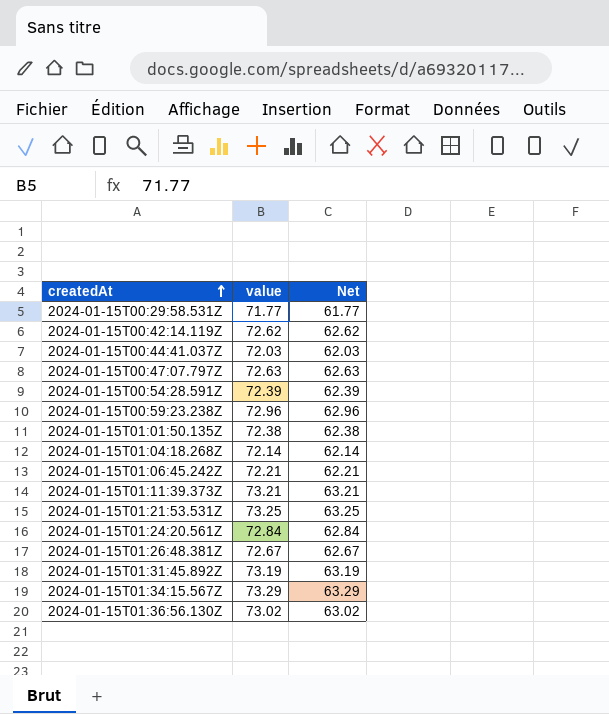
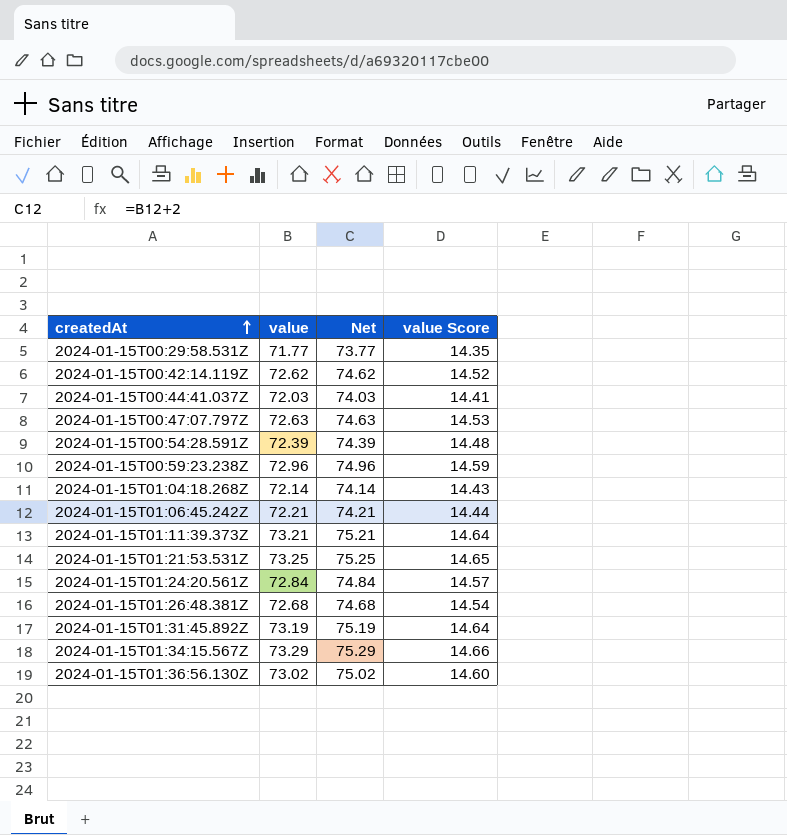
column Net | formula: [value] - 10 -> [value] + 2
column value Score | formula: none -> [value] * 0.2
row 2024-01-15T01:01:50.135Z: 72.38 | 62.38 -> none
2024-01-15T01:26:48.381Z | value: 72.67 -> 72.68

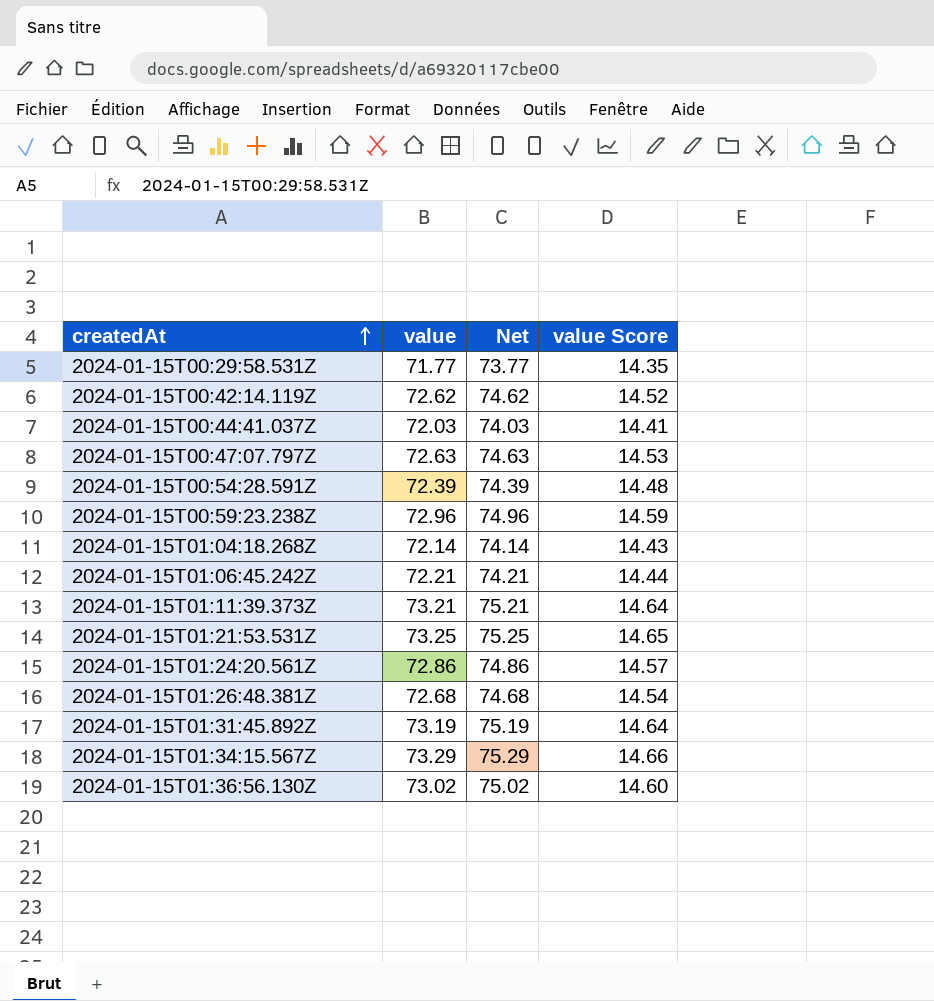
2024-01-15T01:24:20.561Z | value: 72.84 -> 72.86
2024-01-15T01:24:20.561Z | Net: 74.84 -> 74.86

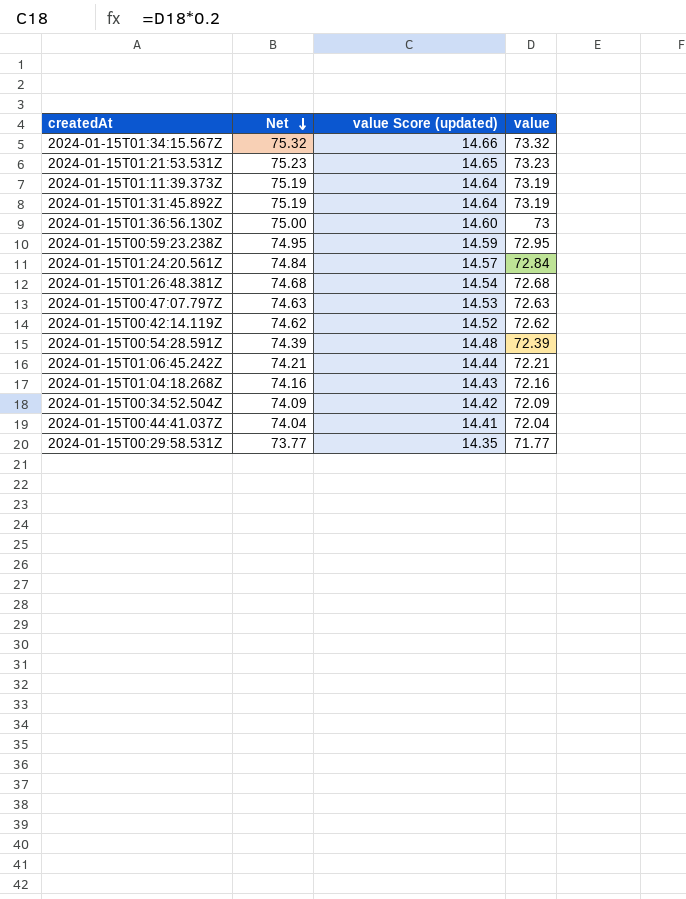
row order: createdAt ascending -> Net descending
column name: value Score -> value Score (updated)
column value | position: 2 -> 4
2024-01-15T01:34:15.567Z | Net: 75.29 -> 75.32
2024-01-15T01:34:15.567Z | value: 73.29 -> 73.32
2024-01-15T01:21:53.531Z | Net: 75.25 -> 75.23
2024-01-15T01:21:53.531Z | value: 73.25 -> 73.23
2024-01-15T01:11:39.373Z | Net: 75.21 -> 75.19
2024-01-15T01:11:39.373Z | value: 73.21 -> 73.19
2024-01-15T01:36:56.130Z | Net: 75.02 -> 75.00
2024-01-15T01:36:56.130Z | value: 73.02 -> 73
2024-01-15T00:59:23.238Z | Net: 74.96 -> 74.95
2024-01-15T00:59:23.238Z | value: 72.96 -> 72.95
2024-01-15T01:24:20.561Z | Net: 74.86 -> 74.84
2024-01-15T01:24:20.561Z | value: 72.86 -> 72.84
2024-01-15T01:04:18.268Z | Net: 74.14 -> 74.16
2024-01-15T01:04:18.268Z | value: 72.14 -> 72.16
row 2024-01-15T00:34:52.504Z: none -> 74.09 | 14.42 | 72.09
2024-01-15T00:44:41.037Z | Net: 74.03 -> 74.04
2024-01-15T00:44:41.037Z | value: 72.03 -> 72.04

